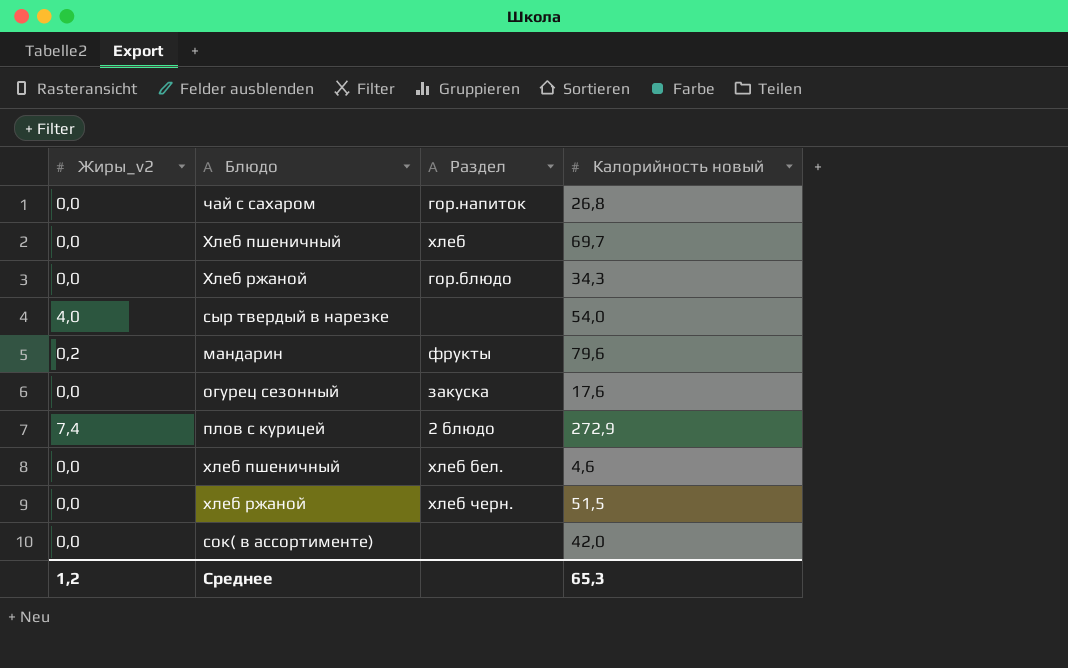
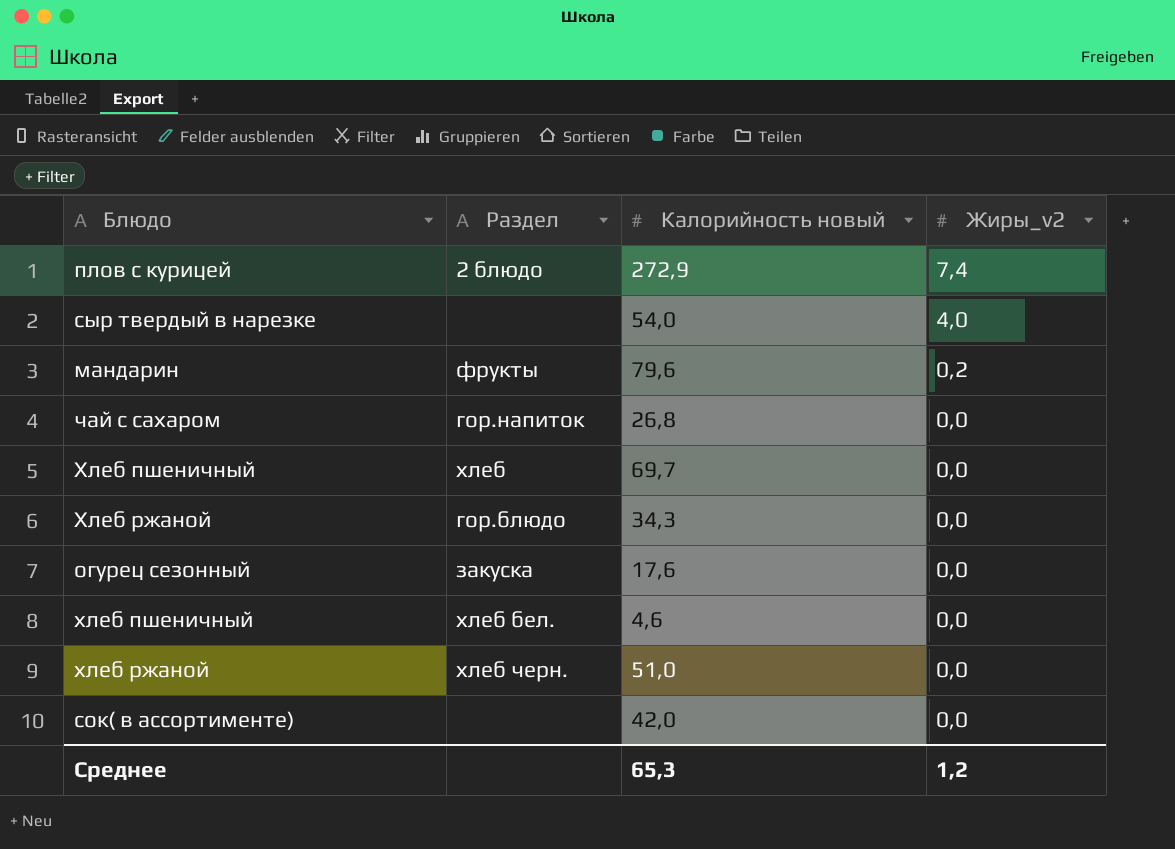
row order: none -> Жиры_v2 descending
column Жиры_v2 | position: 1 -> 4
хлеб ржаной | Калорийность новый: 51,5 -> 51,0

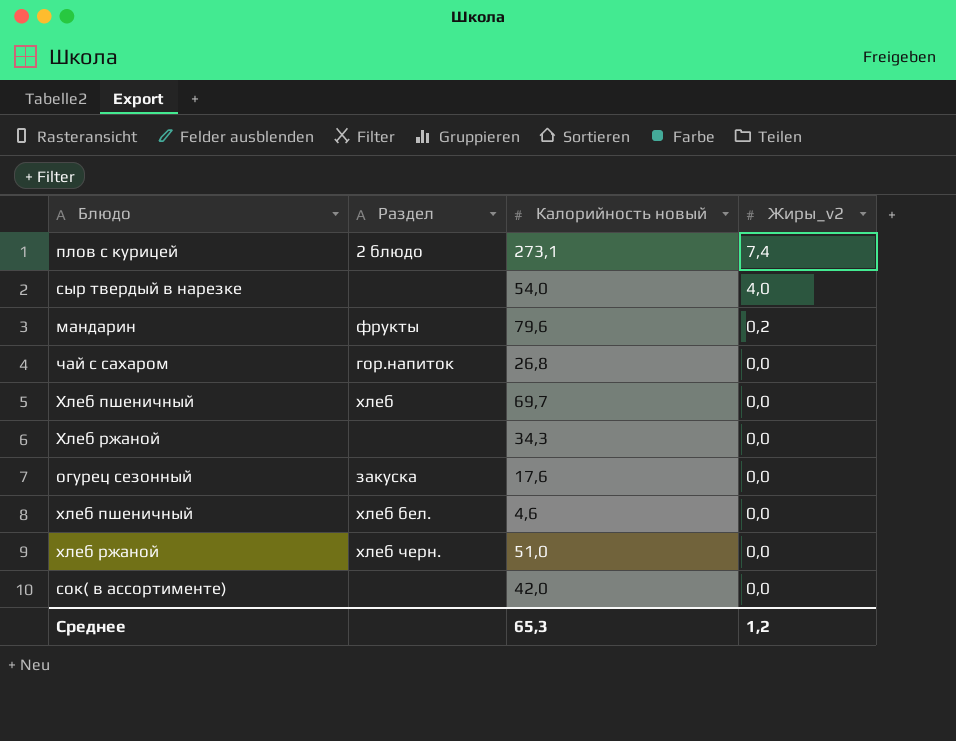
плов с курицей | Калорийность новый: 272,9 -> 273,1
Хлеб ржаной | Раздел: гор.блюдо -> none

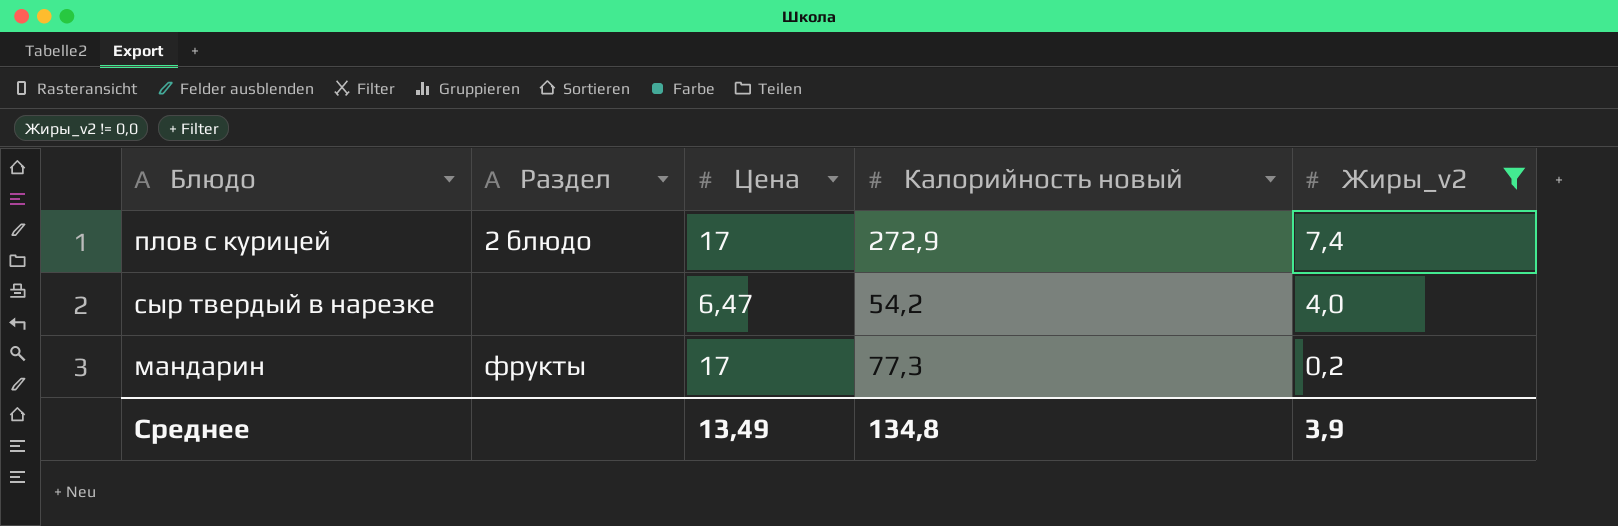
filter: none -> Жиры_v2 != 0,0
column Цена | position: none -> 3
плов с курицей | Калорийность новый: 273,1 -> 272,9
сыр твердый в нарезке | Калорийность новый: 54,0 -> 54,2
мандарин | Калорийность новый: 79,6 -> 77,3
Среднее | Калорийность новый: 65,3 -> 134,8
Среднее | Жиры_v2: 1,2 -> 3,9

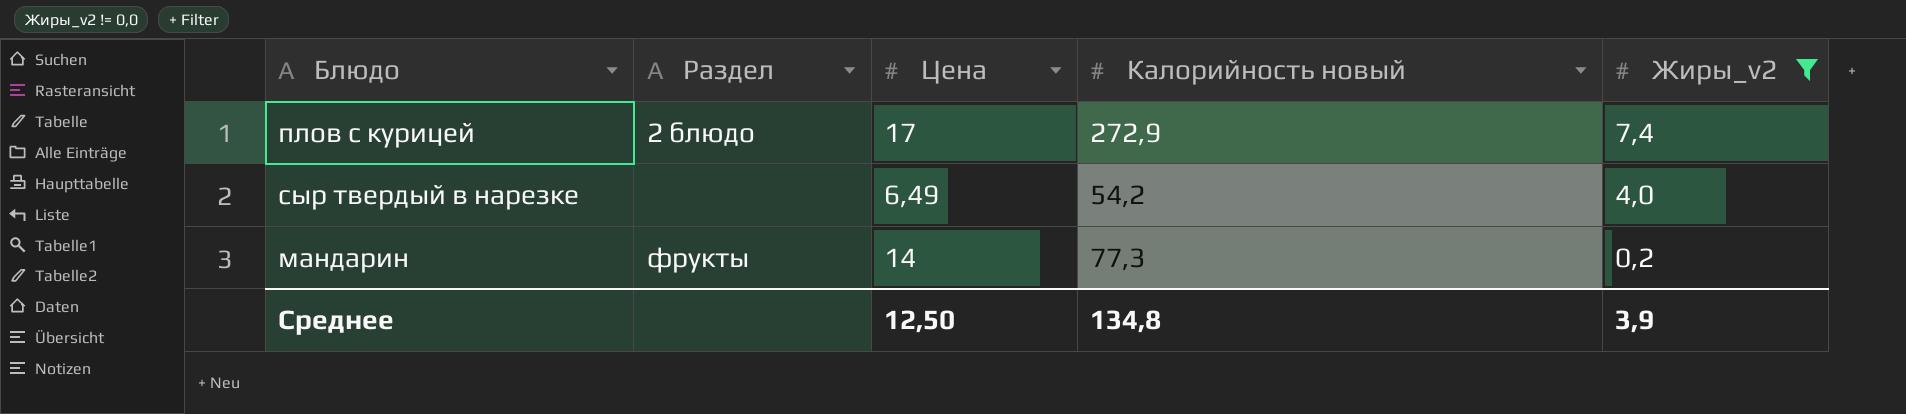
сыр твердый в нарезке | Цена: 6,47 -> 6,49
мандарин | Цена: 17 -> 14
Среднее | Цена: 13,49 -> 12,50

